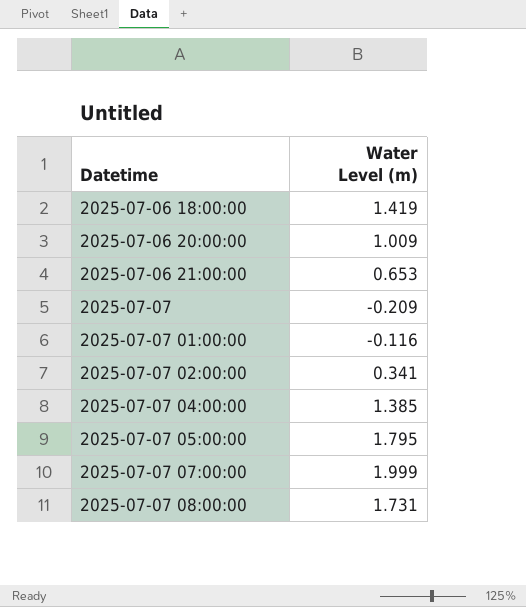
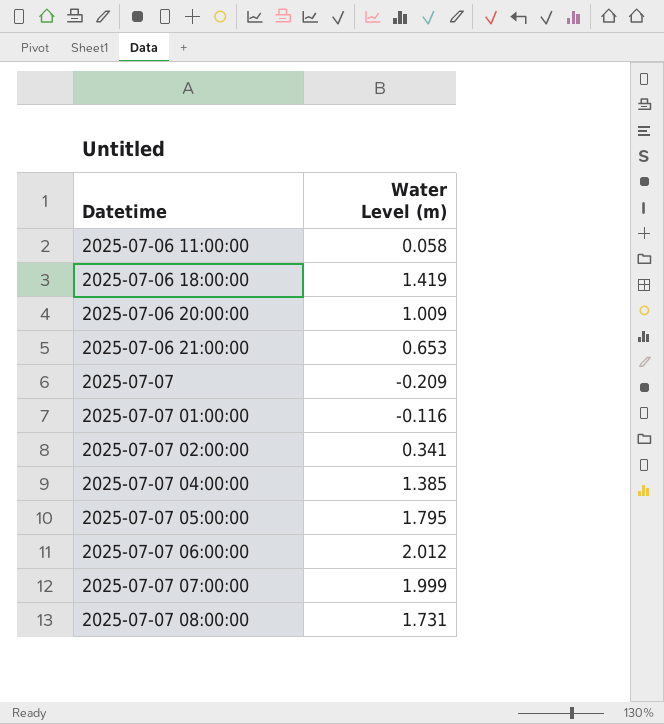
row 2025-07-06 11:00:00: none -> 0.058
row 2025-07-07 06:00:00: none -> 2.012

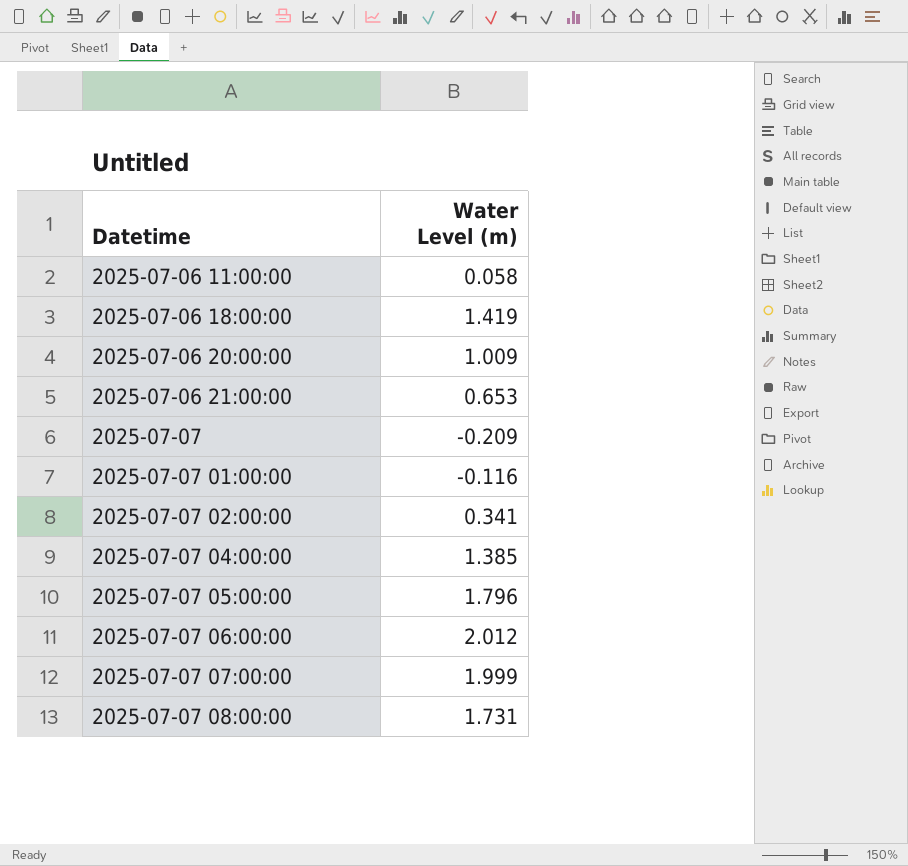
2025-07-07 05:00:00 | Water Level (m): 1.795 -> 1.796

